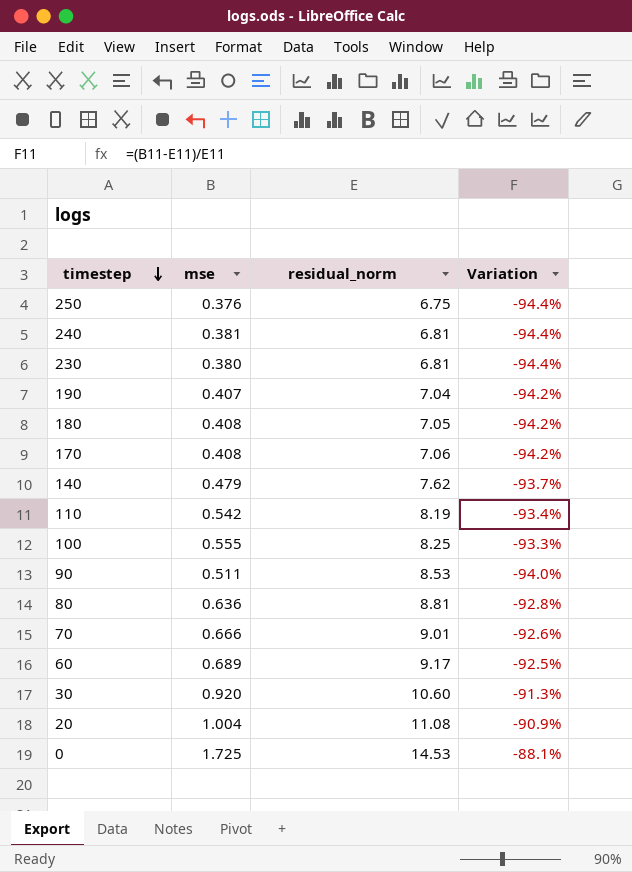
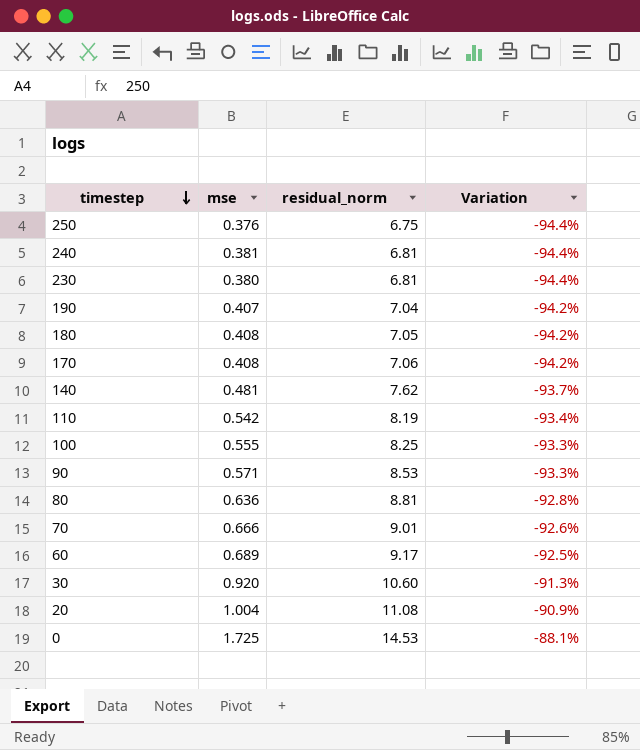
140 | mse: 0.479 -> 0.481
90 | mse: 0.511 -> 0.571
90 | Variation: -94.0% -> -93.3%

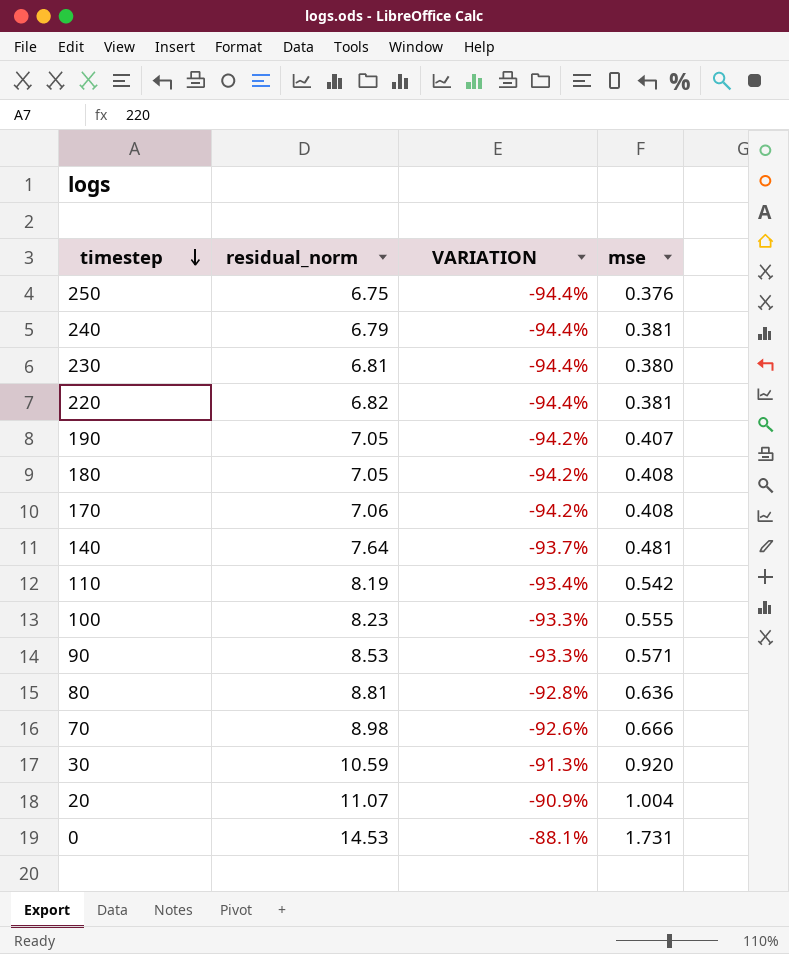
column name: Variation -> VARIATION
column mse | position: 2 -> 4
row 60: 0.689 | 9.17 | -92.5% -> none
240 | residual_norm: 6.81 -> 6.79
row 220: none -> 6.82 | -94.4% | 0.381
190 | residual_norm: 7.04 -> 7.05
140 | residual_norm: 7.62 -> 7.64
100 | residual_norm: 8.25 -> 8.23
70 | residual_norm: 9.01 -> 8.98
30 | residual_norm: 10.60 -> 10.59
20 | residual_norm: 11.08 -> 11.07
0 | mse: 1.725 -> 1.731

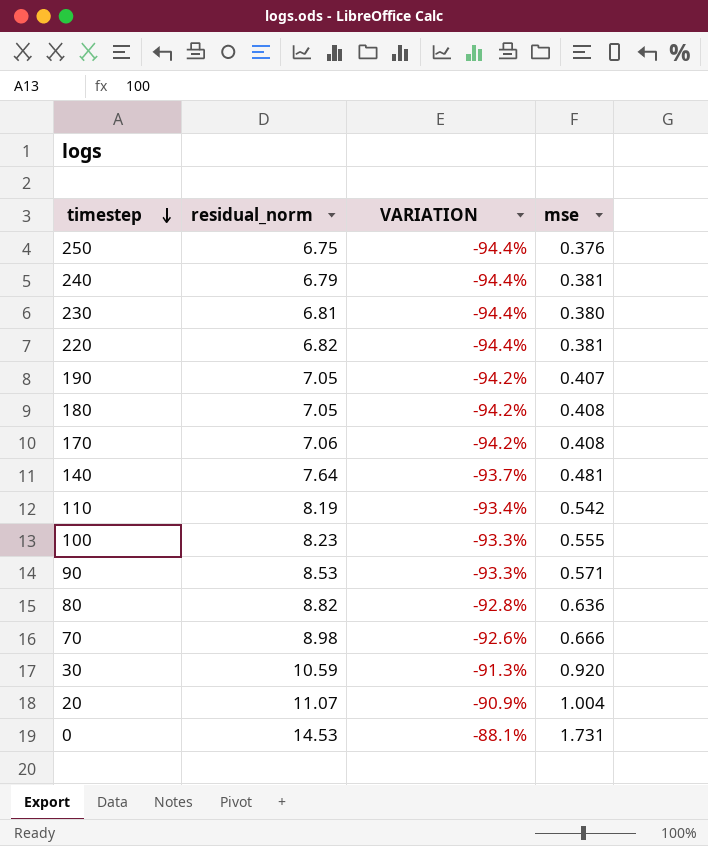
80 | residual_norm: 8.81 -> 8.82

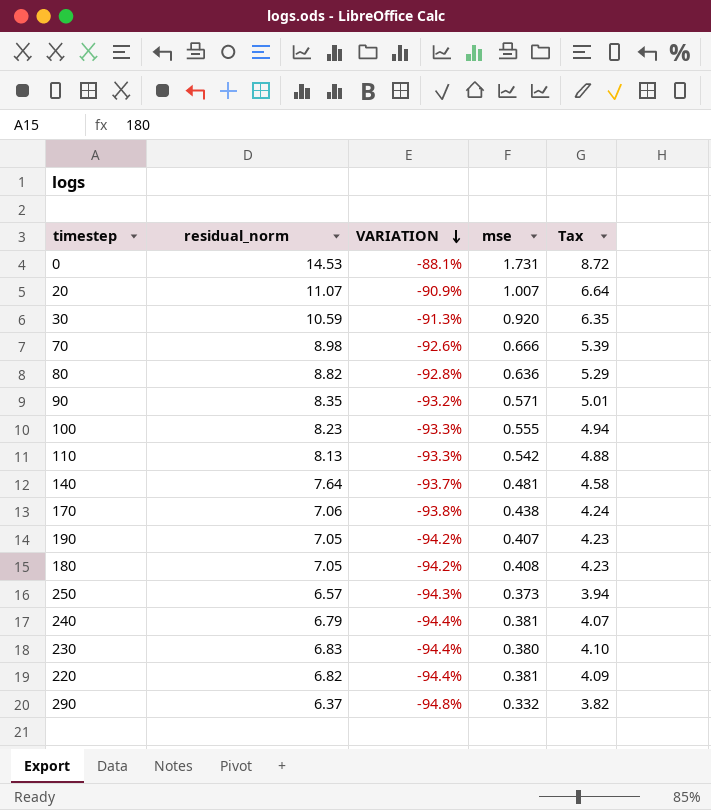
row order: timestep descending -> VARIATION descending
column Tax | formula: none -> [residual_norm] * 0.6
20 | mse: 1.004 -> 1.007
90 | residual_norm: 8.53 -> 8.35
90 | VARIATION: -93.3% -> -93.2%
110 | residual_norm: 8.19 -> 8.13
110 | VARIATION: -93.4% -> -93.3%
170 | VARIATION: -94.2% -> -93.8%
170 | mse: 0.408 -> 0.438
250 | residual_norm: 6.75 -> 6.57
250 | VARIATION: -94.4% -> -94.3%
250 | mse: 0.376 -> 0.373
230 | residual_norm: 6.81 -> 6.83
row 290: none -> 6.37 | -94.8% | 0.332 | 3.82

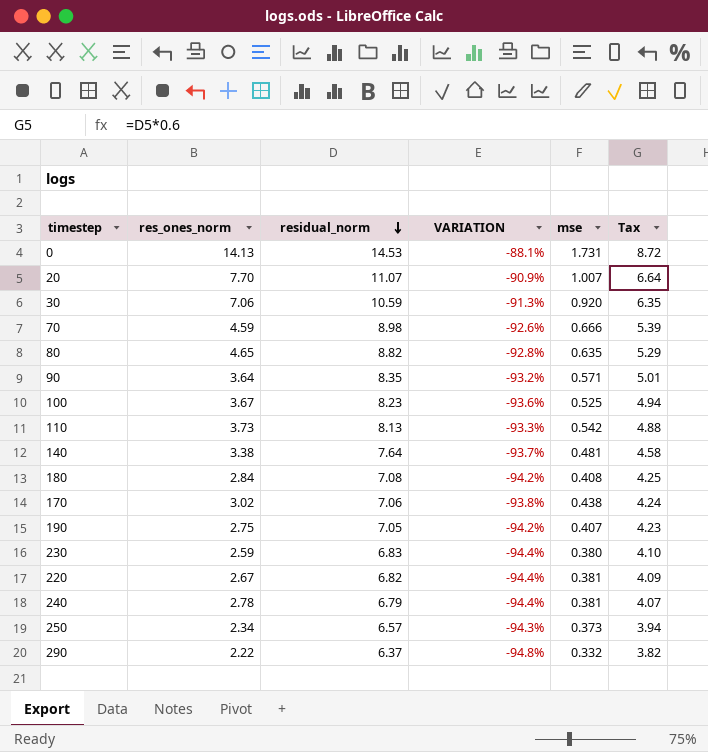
row order: VARIATION descending -> residual_norm descending
column res_ones_norm | position: none -> 2
80 | mse: 0.636 -> 0.635
100 | VARIATION: -93.3% -> -93.6%
100 | mse: 0.555 -> 0.525
180 | residual_norm: 7.05 -> 7.08
180 | Tax: 4.23 -> 4.25

